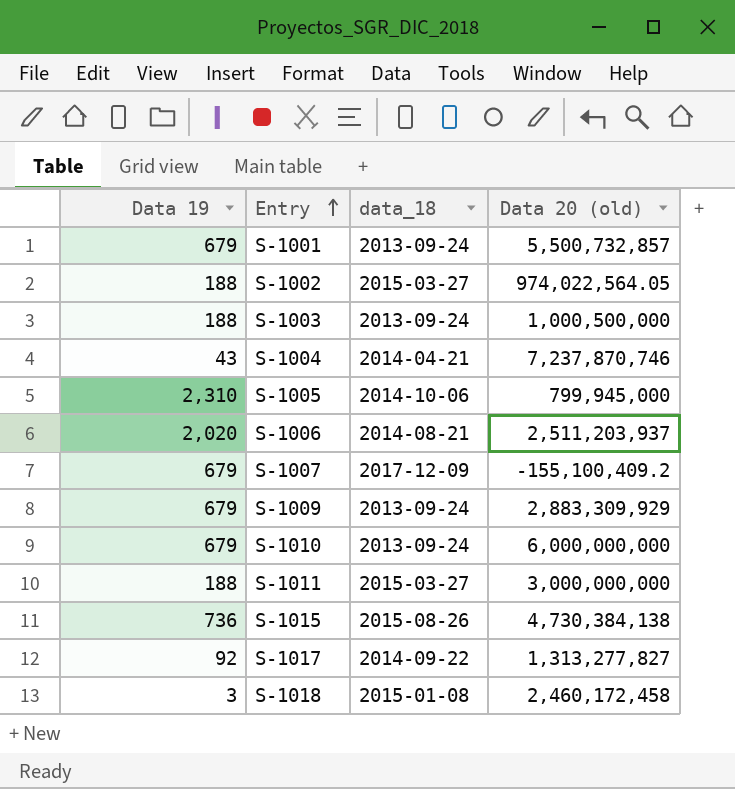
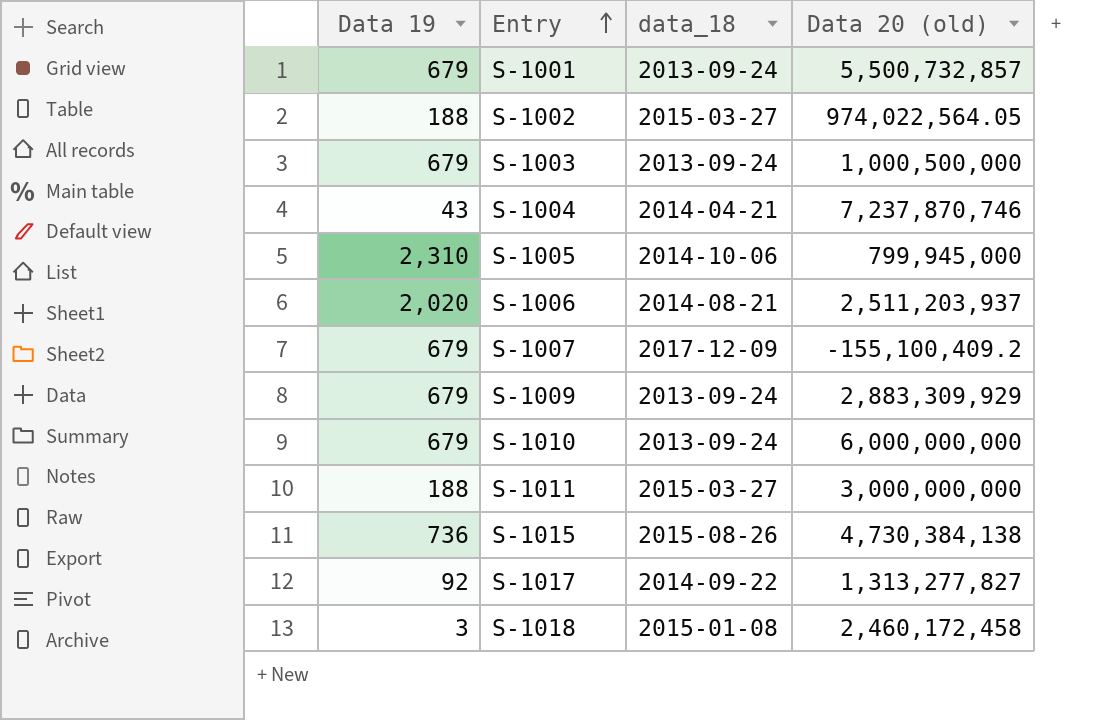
S-1003 | Data 19: 188 -> 679

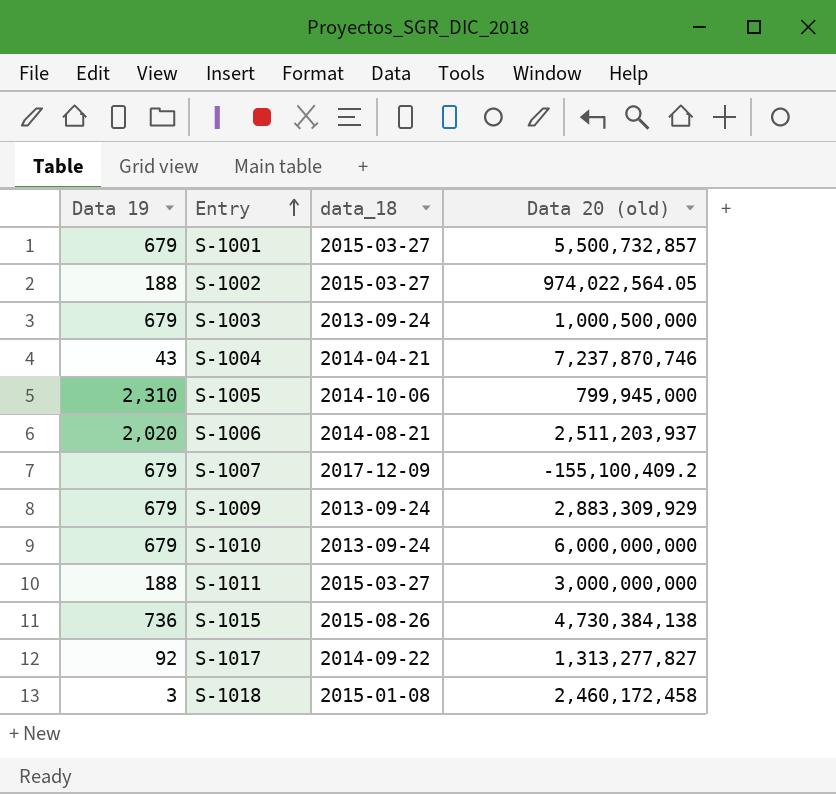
S-1001 | data_18: 2013-09-24 -> 2015-03-27

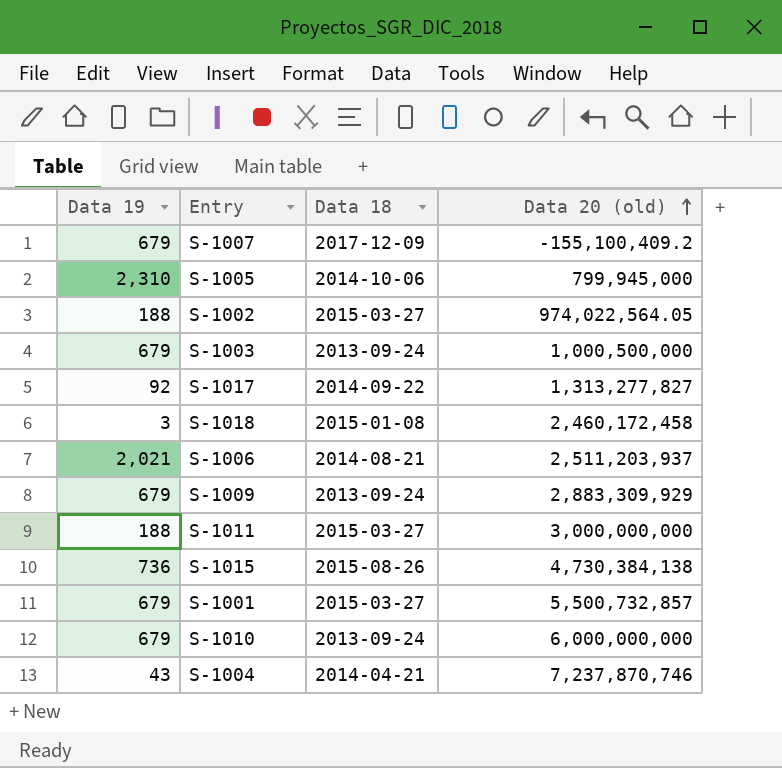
row order: Entry ascending -> Data 20 (old) ascending
column name: data_18 -> Data 18
S-1006 | Data 19: 2,020 -> 2,021

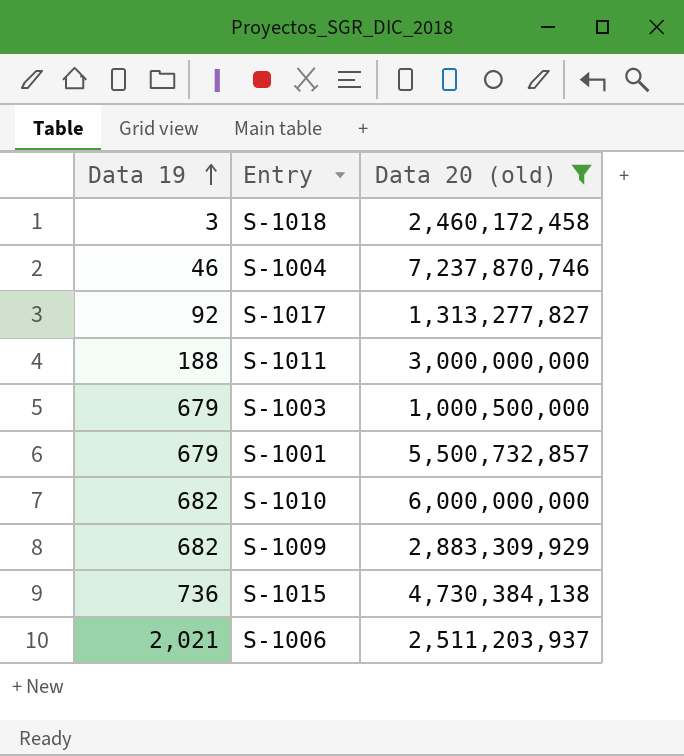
filter: none -> Data 20 (old) >= 1,000,500,000
row order: Data 20 (old) ascending -> Data 19 ascending
column Data 18 | position: 3 -> none
S-1004 | Data 19: 43 -> 46
S-1010 | Data 19: 679 -> 682
S-1009 | Data 19: 679 -> 682

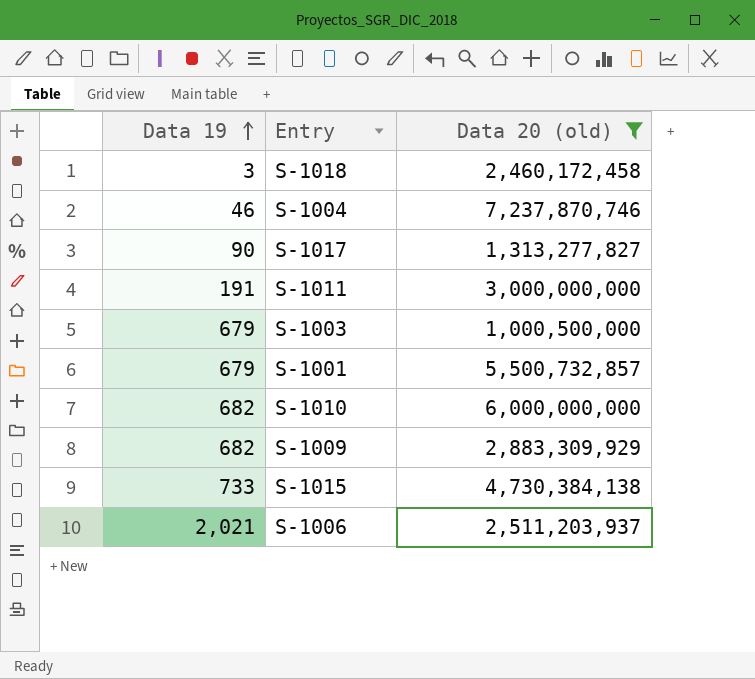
S-1017 | Data 19: 92 -> 90
S-1011 | Data 19: 188 -> 191
S-1015 | Data 19: 736 -> 733

